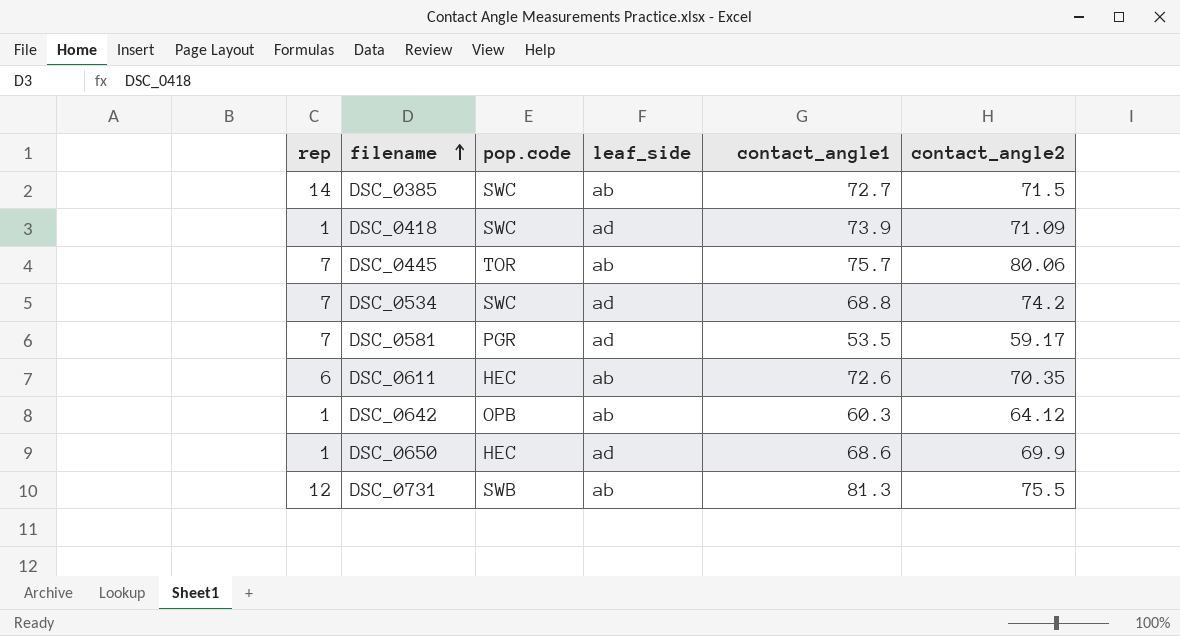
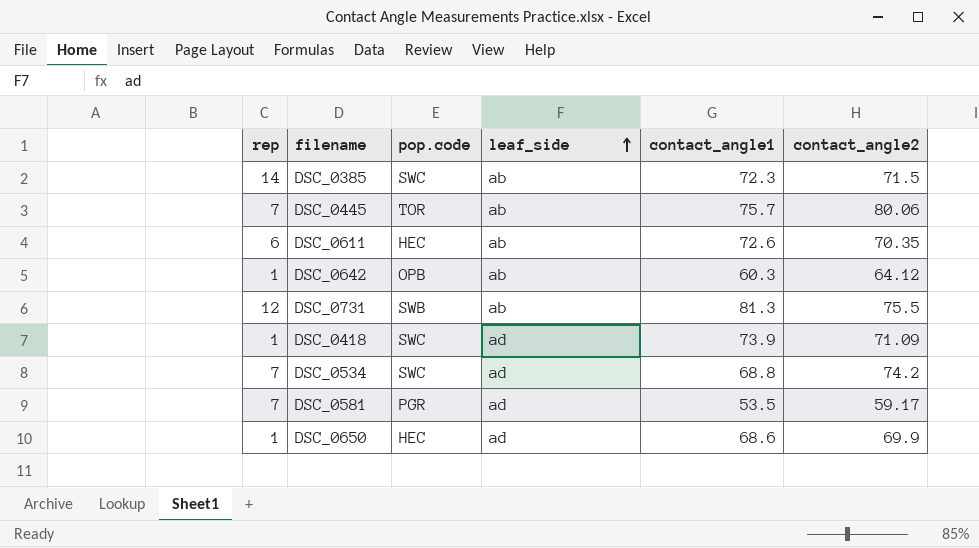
row order: filename ascending -> leaf_side ascending
DSC_0385 | contact_angle1: 72.7 -> 72.3

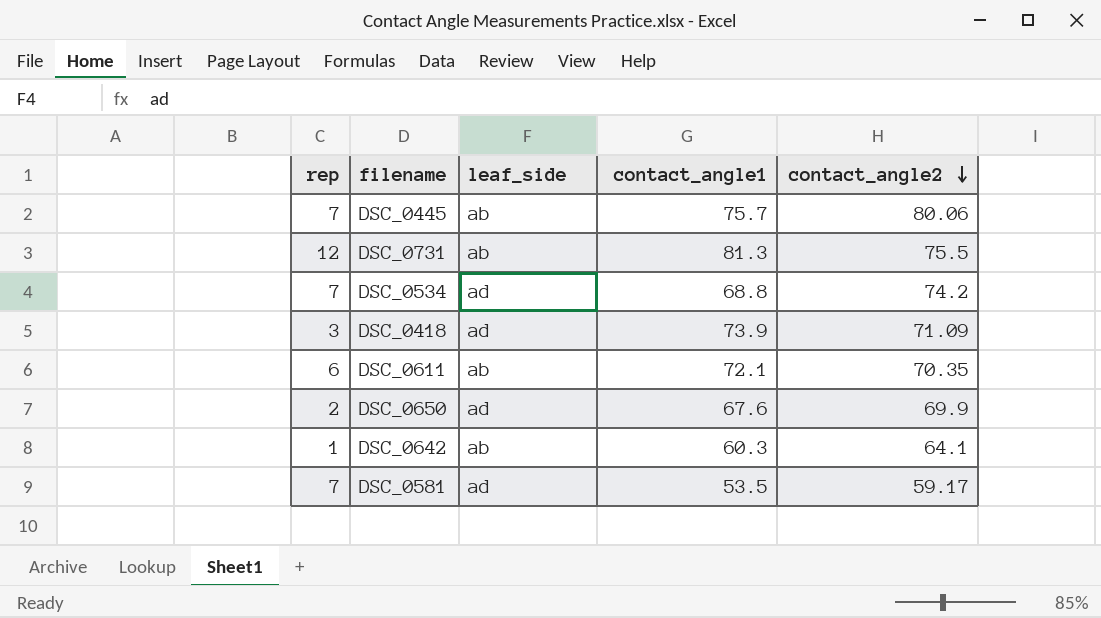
row order: leaf_side ascending -> contact_angle2 descending
column pop.code | position: 3 -> none
row DSC_0385: 14 | SWC | ab | 72.3 | 71.5 -> none
DSC_0418 | rep: 1 -> 3
DSC_0611 | contact_angle1: 72.6 -> 72.1
DSC_0650 | rep: 1 -> 2
DSC_0650 | contact_angle1: 68.6 -> 67.6
DSC_0642 | contact_angle2: 64.12 -> 64.1

